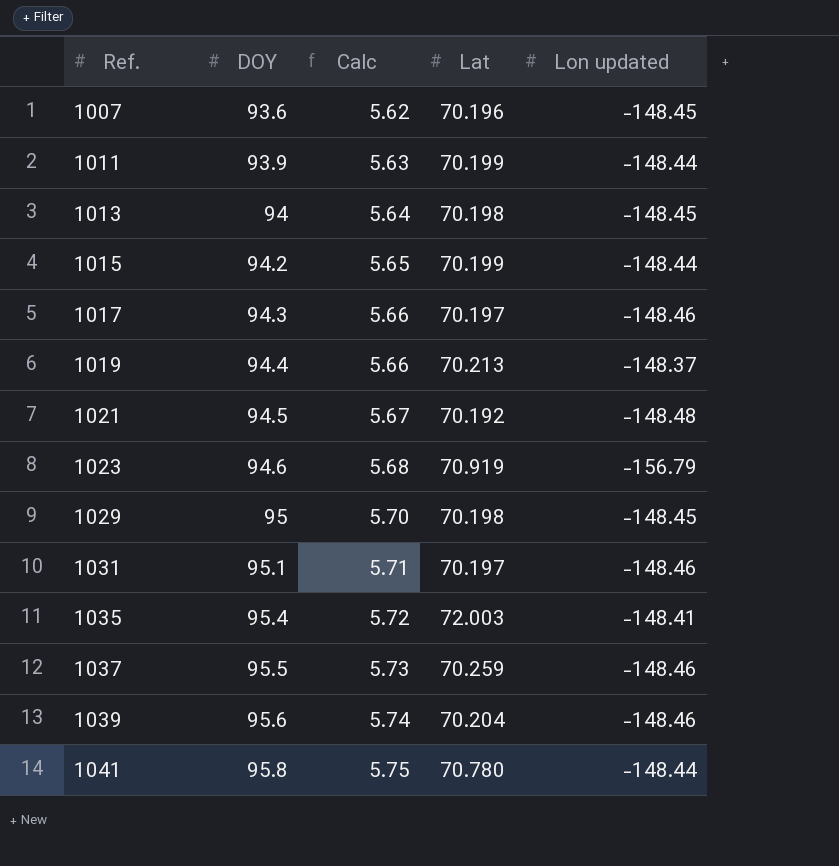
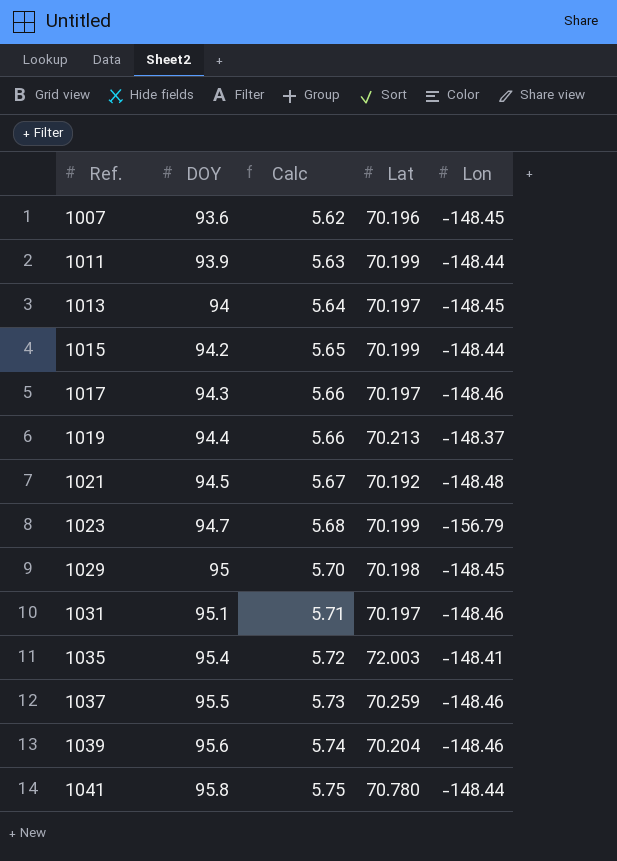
column name: Lon updated -> Lon
1013 | Lat: 70.198 -> 70.197
1023 | DOY: 94.6 -> 94.7
1023 | Lat: 70.919 -> 70.199

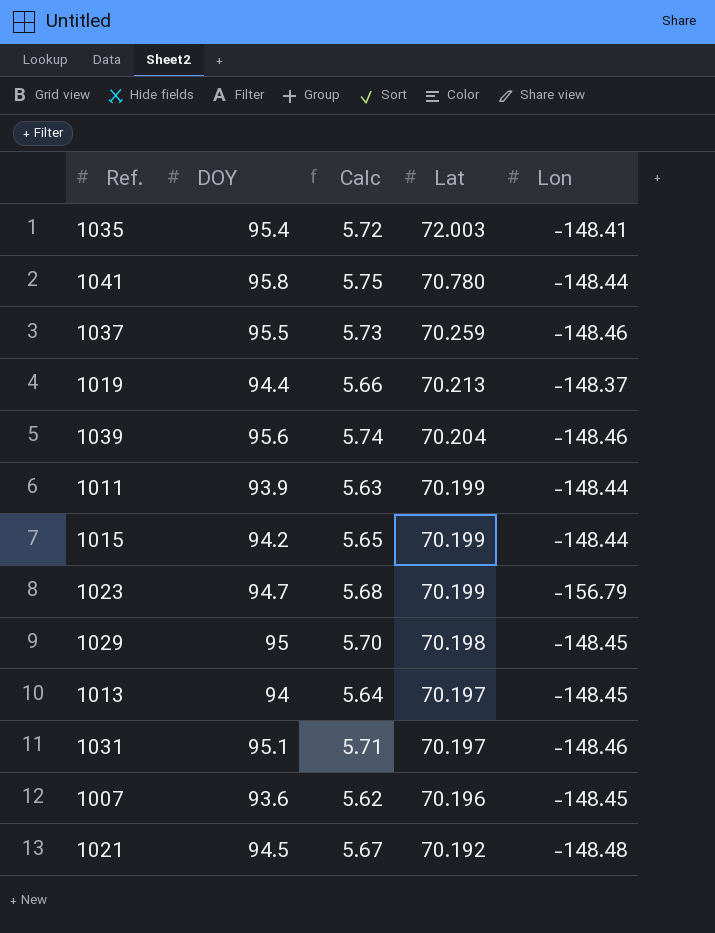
row order: Ref. ascending -> Lat descending
row 1017: 94.3 | 5.66 | 70.197 | -148.46 -> none

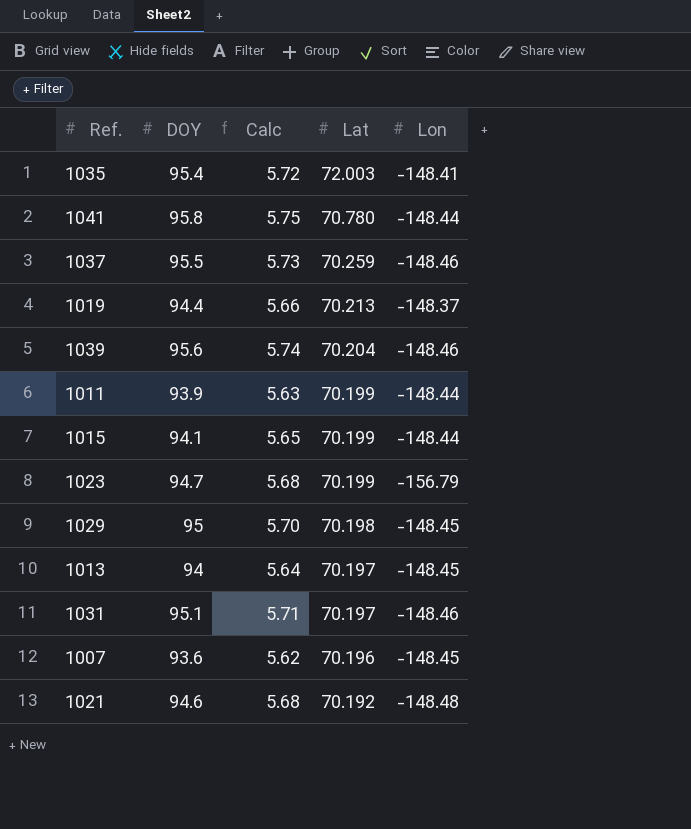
1015 | DOY: 94.2 -> 94.1
1021 | DOY: 94.5 -> 94.6
1021 | Calc: 5.67 -> 5.68

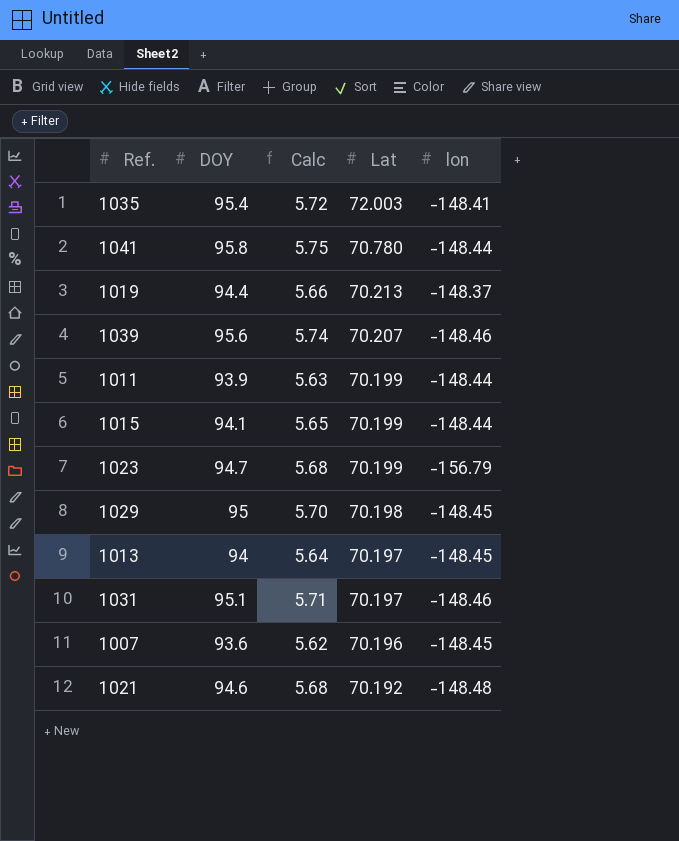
column name: Lon -> lon
row 1037: 95.5 | 5.73 | 70.259 | -148.46 -> none
1039 | Lat: 70.204 -> 70.207

